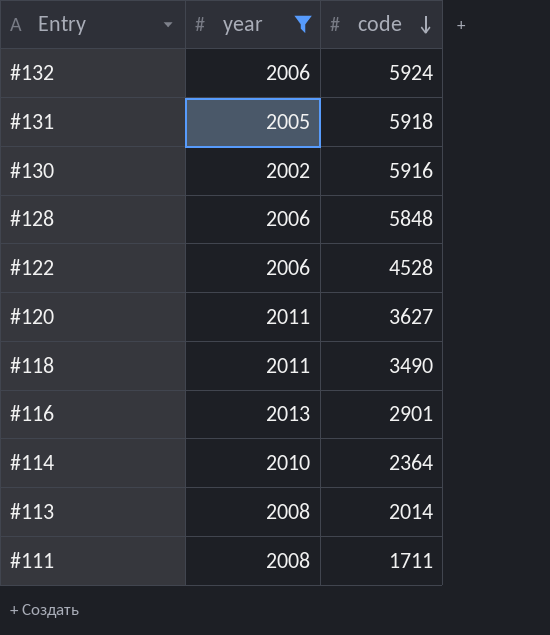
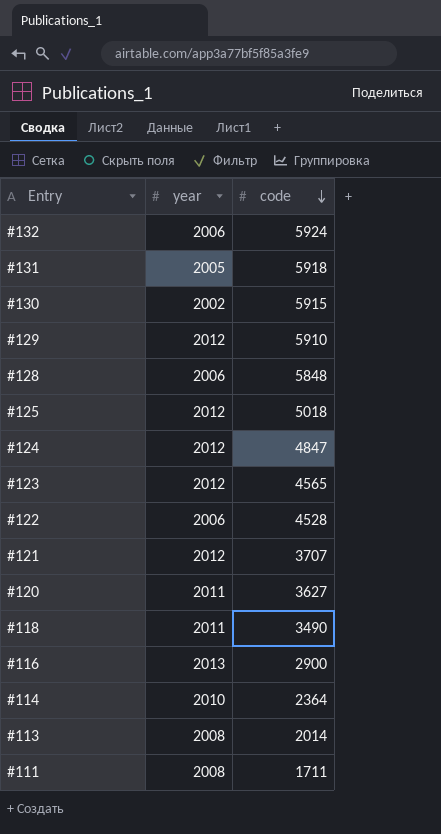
filter: year != 2012 -> none
#130 | code: 5916 -> 5915
#116 | code: 2901 -> 2900

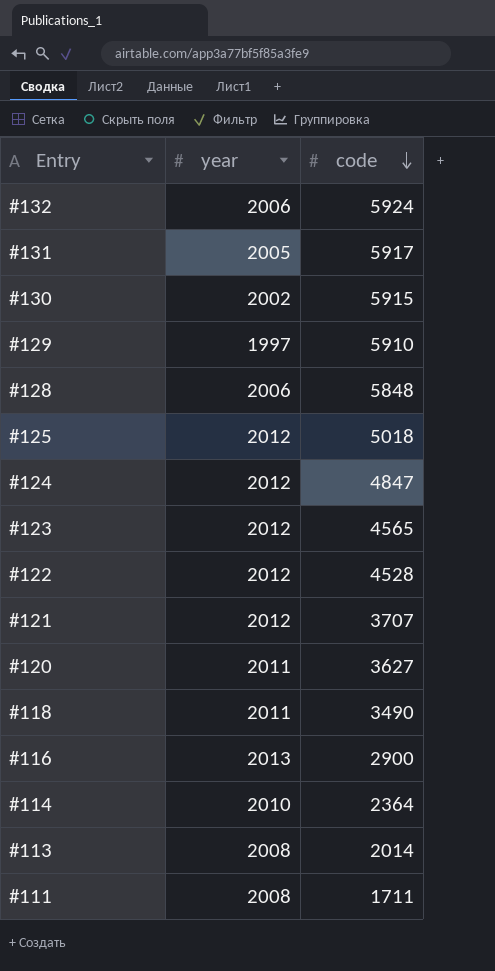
#131 | code: 5918 -> 5917
#129 | year: 2012 -> 1997
#122 | year: 2006 -> 2012

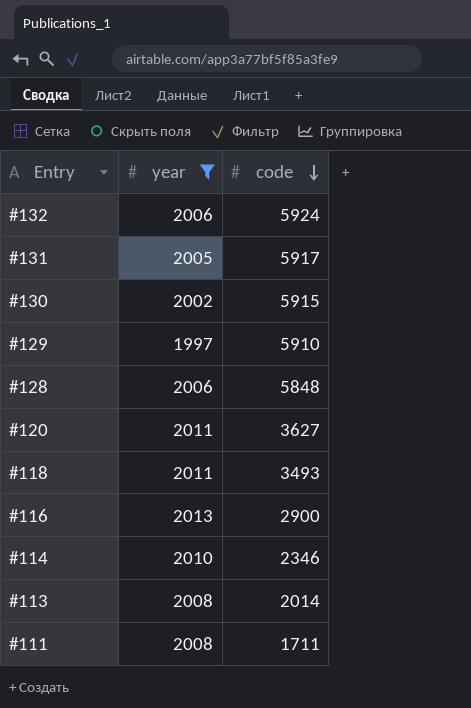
filter: none -> year != 2012
#118 | code: 3490 -> 3493
#114 | code: 2364 -> 2346

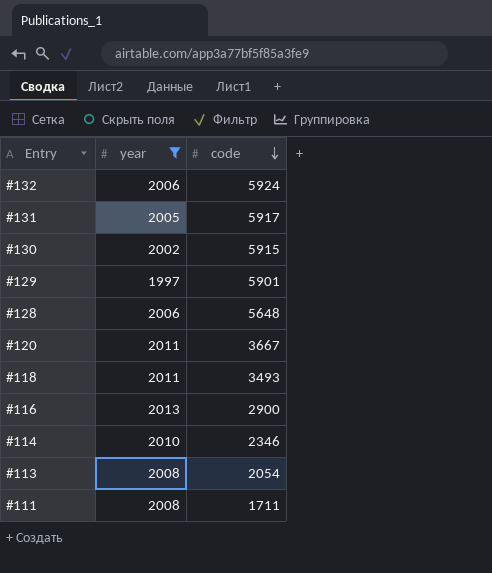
#129 | code: 5910 -> 5901
#128 | code: 5848 -> 5648
#120 | code: 3627 -> 3667
#113 | code: 2014 -> 2054

